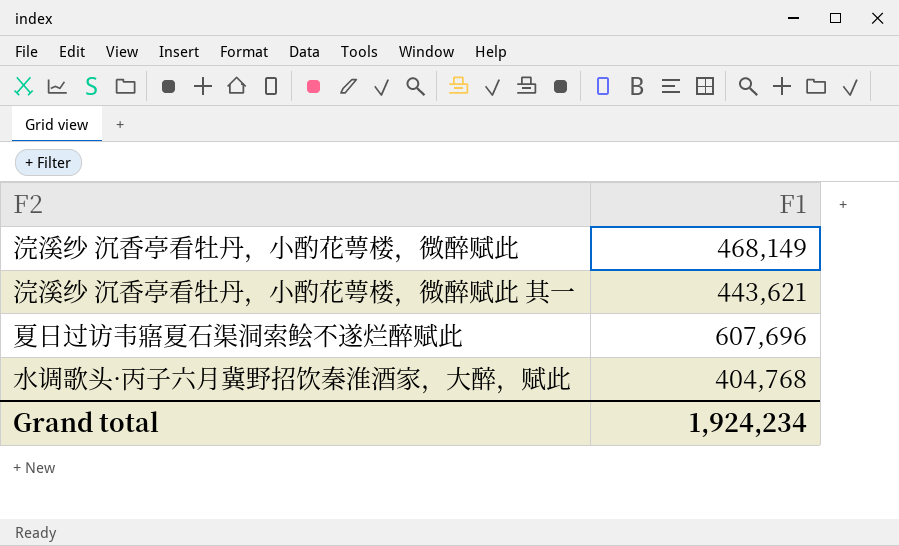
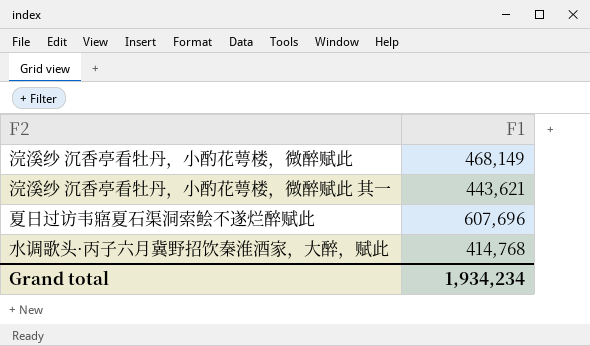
水调歌头·丙子六月冀野招饮秦淮酒家，大醉，赋此 | F1: 404,768 -> 414,768
Grand total | F1: 1,924,234 -> 1,934,234

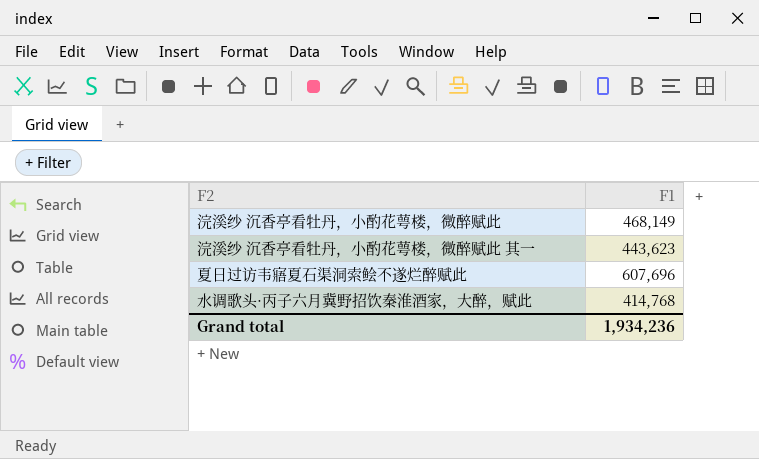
浣溪纱 沉香亭看牡丹，小酌花萼楼，微醉赋此 其一 | F1: 443,621 -> 443,623
Grand total | F1: 1,934,234 -> 1,934,236

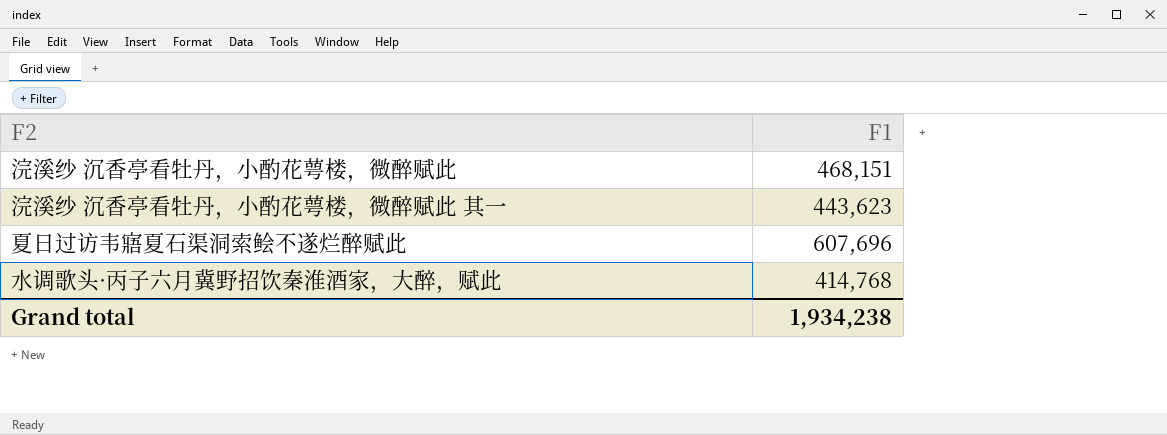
浣溪纱 沉香亭看牡丹，小酌花萼楼，微醉赋此 | F1: 468,149 -> 468,151
Grand total | F1: 1,934,236 -> 1,934,238

